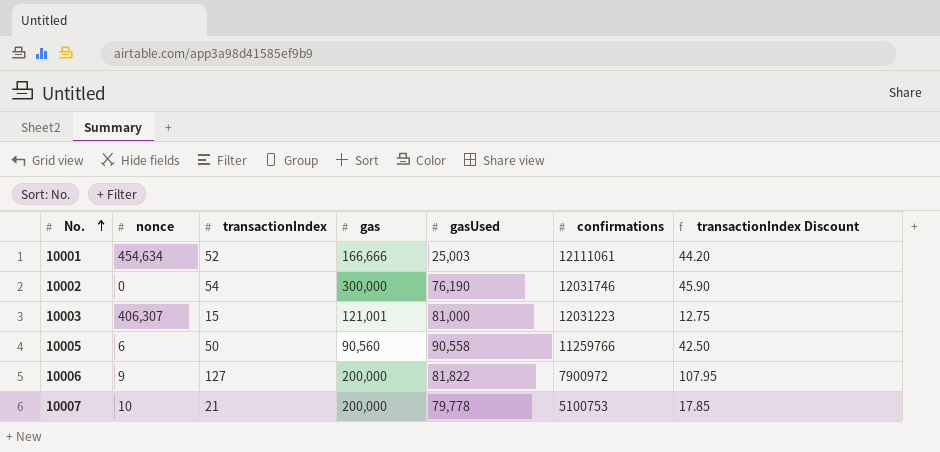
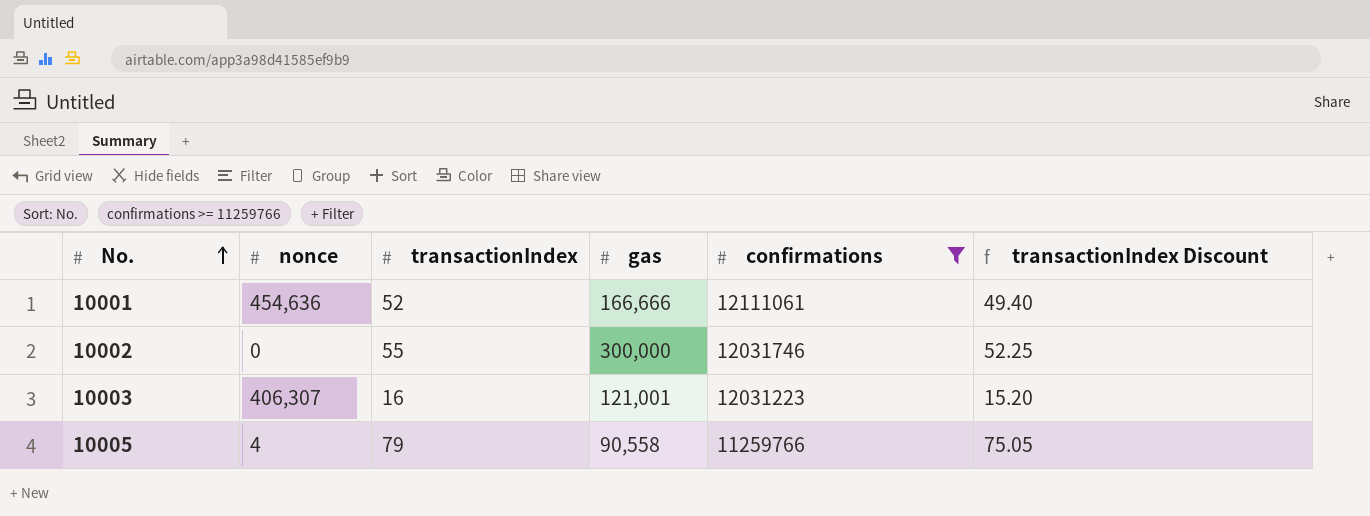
filter: none -> confirmations >= 11259766
column gasUsed | position: 5 -> none
column transactionIndex Discount | formula: [transactionIndex] * 0.85 -> [transactionIndex] * 0.95
10001 | nonce: 454,634 -> 454,636
10002 | transactionIndex: 54 -> 55
10003 | transactionIndex: 15 -> 16
10005 | nonce: 6 -> 4
10005 | transactionIndex: 50 -> 79
10005 | gas: 90,560 -> 90,558

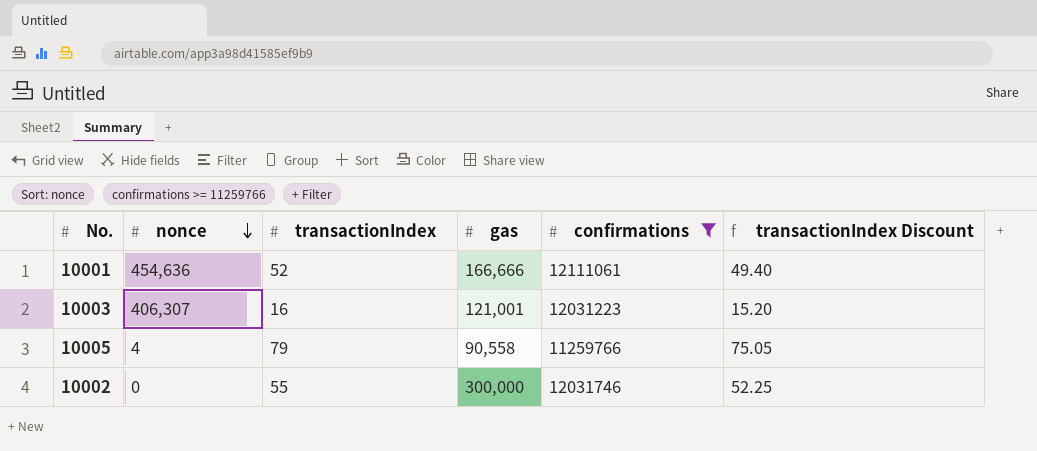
row order: No. ascending -> nonce descending

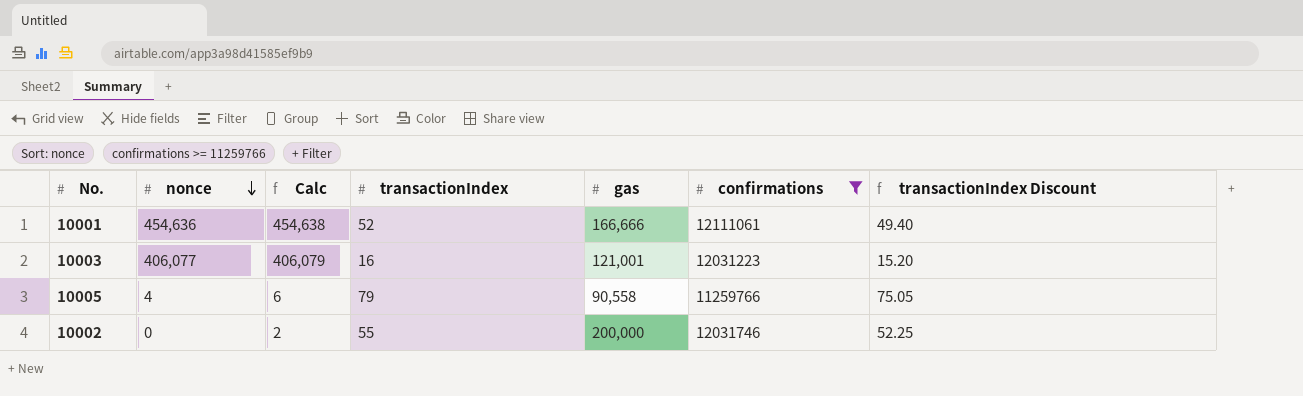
column Calc | formula: none -> [nonce] + 2
10003 | nonce: 406,307 -> 406,077
10002 | gas: 300,000 -> 200,000

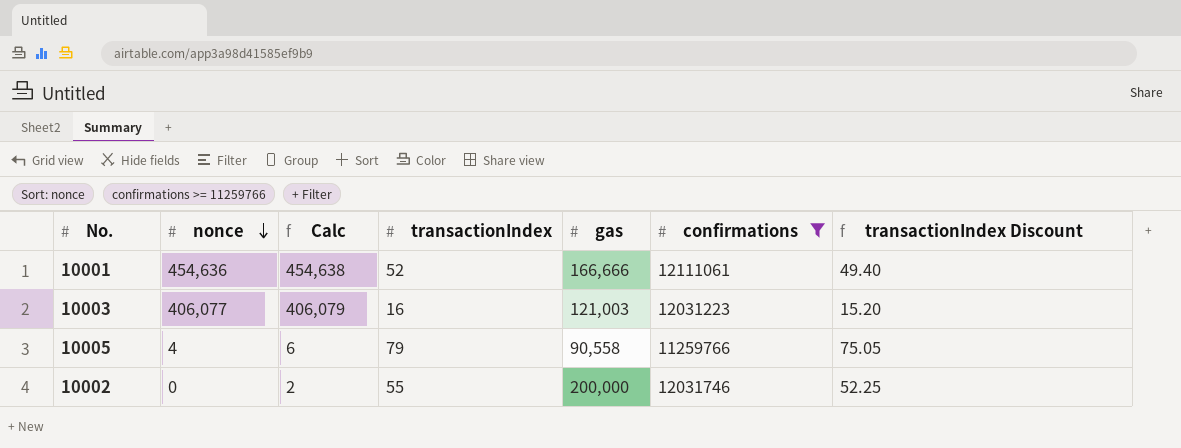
10003 | gas: 121,001 -> 121,003

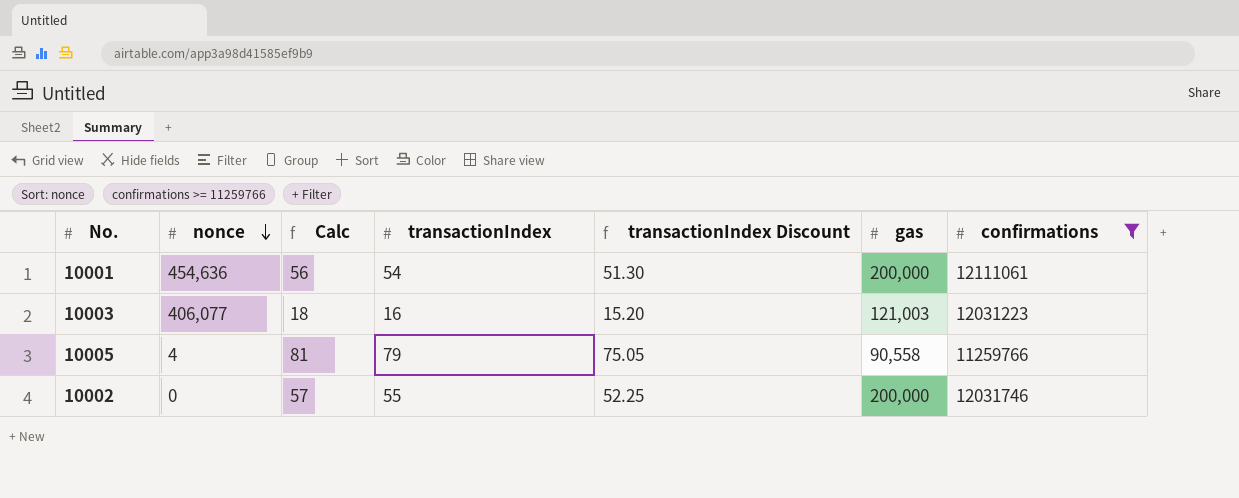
column Calc | formula: [nonce] + 2 -> [transactionIndex] + 2
column transactionIndex Discount | position: 7 -> 5
10001 | transactionIndex: 52 -> 54
10001 | transactionIndex Discount: 49.40 -> 51.30
10001 | gas: 166,666 -> 200,000

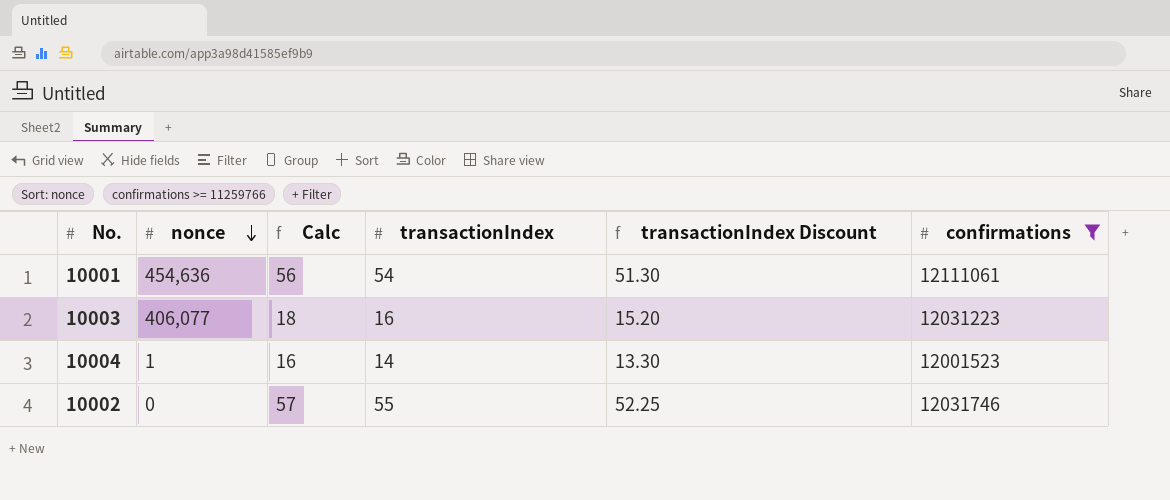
column gas | position: 6 -> none
row 10005: 4 | 81 | 79 | 75.05 | 90,558 | 11259766 -> none
row 10004: none -> 1 | 16 | 14 | 13.30 | 12001523

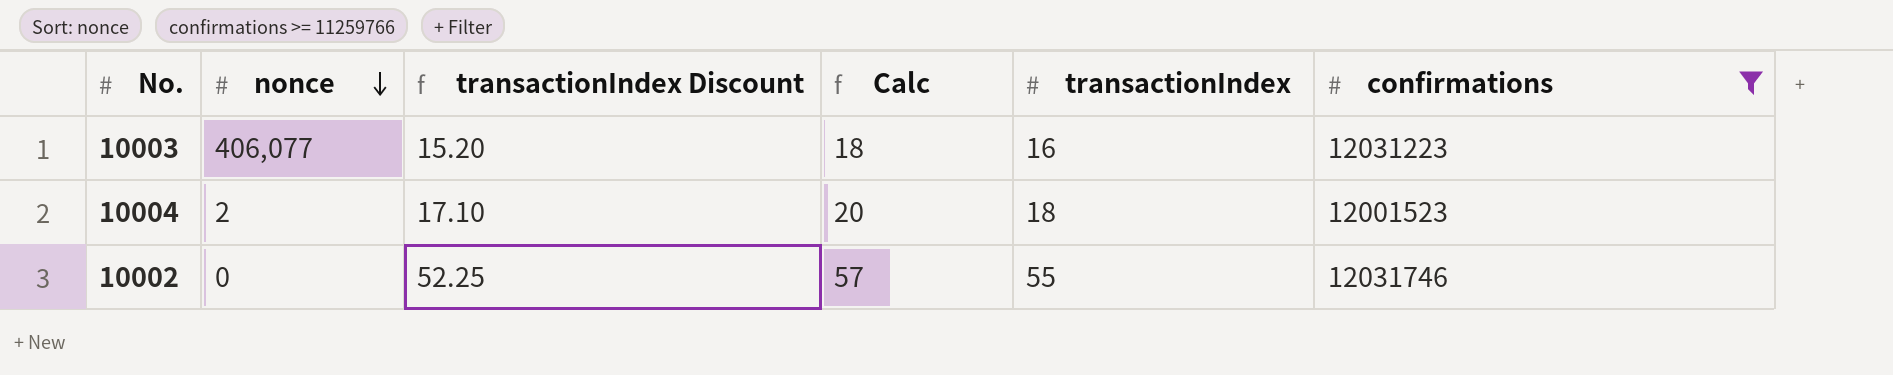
column transactionIndex Discount | position: 5 -> 3
row 10001: 454,636 | 56 | 54 | 51.30 | 12111061 -> none
10004 | nonce: 1 -> 2
10004 | transactionIndex Discount: 13.30 -> 17.10
10004 | Calc: 16 -> 20
10004 | transactionIndex: 14 -> 18

